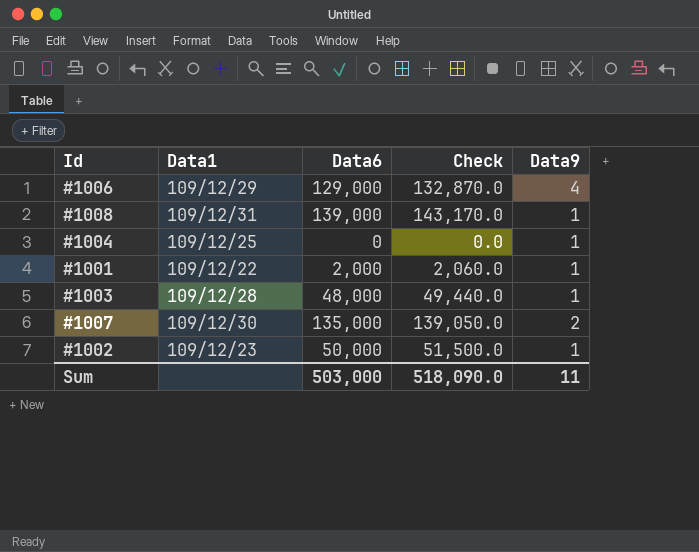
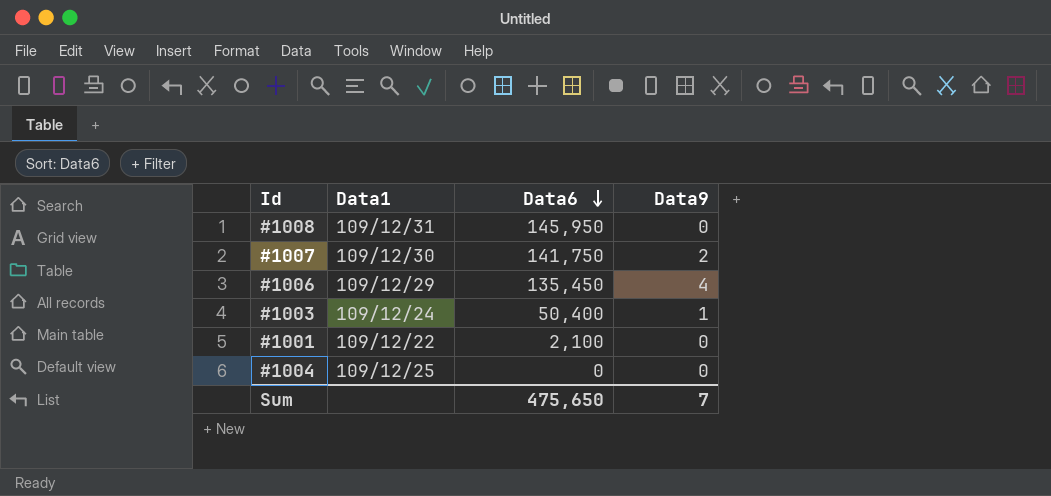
row order: none -> Data6 descending
column Check | formula: [Data6] * 1.03 -> none
row #1002: 109/12/23 | 50,000 | 51,500.0 | 1 -> none
#1008 | Data6: 139,000 -> 145,950
#1008 | Data9: 1 -> 0
#1007 | Data6: 135,000 -> 141,750
#1006 | Data6: 129,000 -> 135,450
#1003 | Data1: 109/12/28 -> 109/12/24
#1003 | Data6: 48,000 -> 50,400
#1001 | Data6: 2,000 -> 2,100
#1001 | Data9: 1 -> 0
#1004 | Data9: 1 -> 0
Sum | Data6: 503,000 -> 475,650
Sum | Data9: 11 -> 7

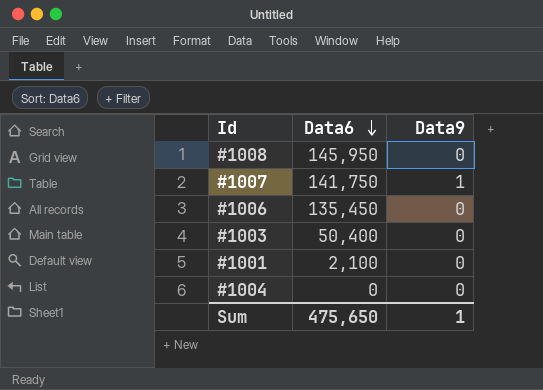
column Data1 | position: 2 -> none
#1007 | Data9: 2 -> 1
#1006 | Data9: 4 -> 0
#1003 | Data9: 1 -> 0
Sum | Data9: 7 -> 1

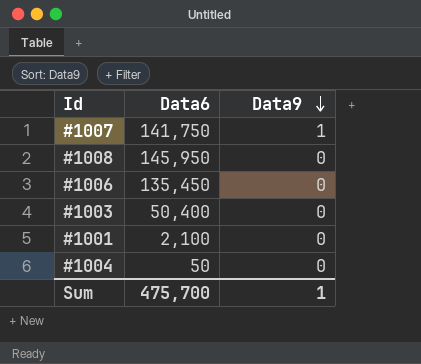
row order: Data6 descending -> Data9 descending
#1004 | Data6: 0 -> 50
Sum | Data6: 475,650 -> 475,700

